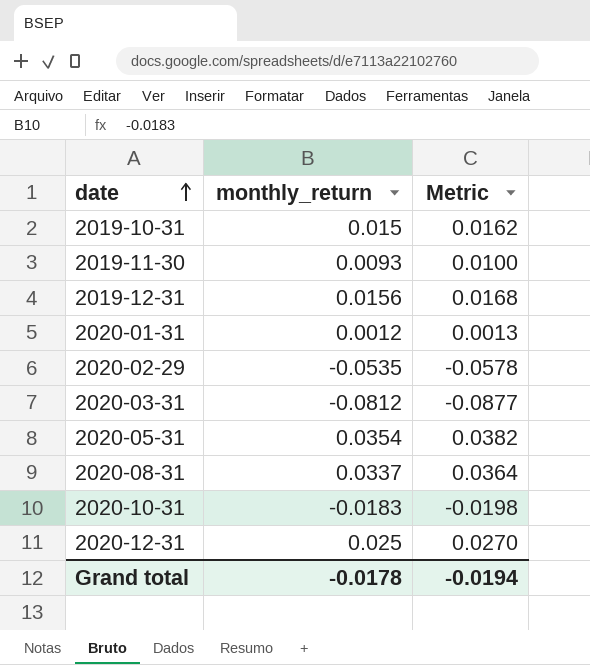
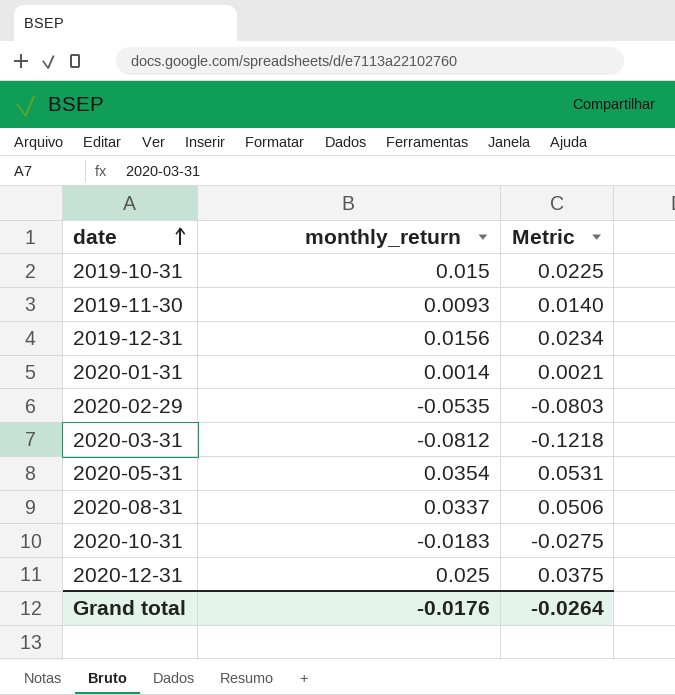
column Metric | formula: [monthly_return] * 1.08 -> [monthly_return] * 1.5
2020-01-31 | monthly_return: 0.0012 -> 0.0014
Grand total | monthly_return: -0.0178 -> -0.0176
Grand total | Metric: -0.0194 -> -0.0264

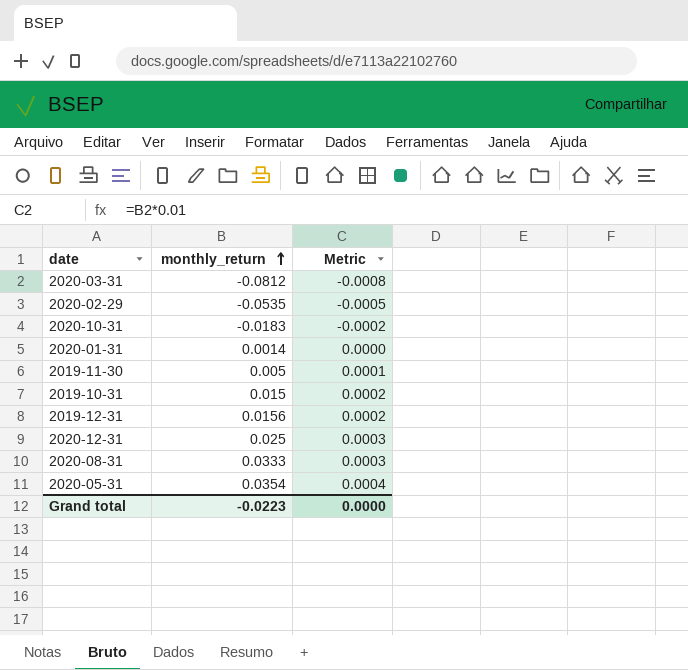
row order: date ascending -> monthly_return ascending
column Metric | formula: [monthly_return] * 1.5 -> [monthly_return] * 0.01
2019-11-30 | monthly_return: 0.0093 -> 0.005
2020-08-31 | monthly_return: 0.0337 -> 0.0333
Grand total | monthly_return: -0.0176 -> -0.0223
Grand total | Metric: -0.0264 -> 0.0000

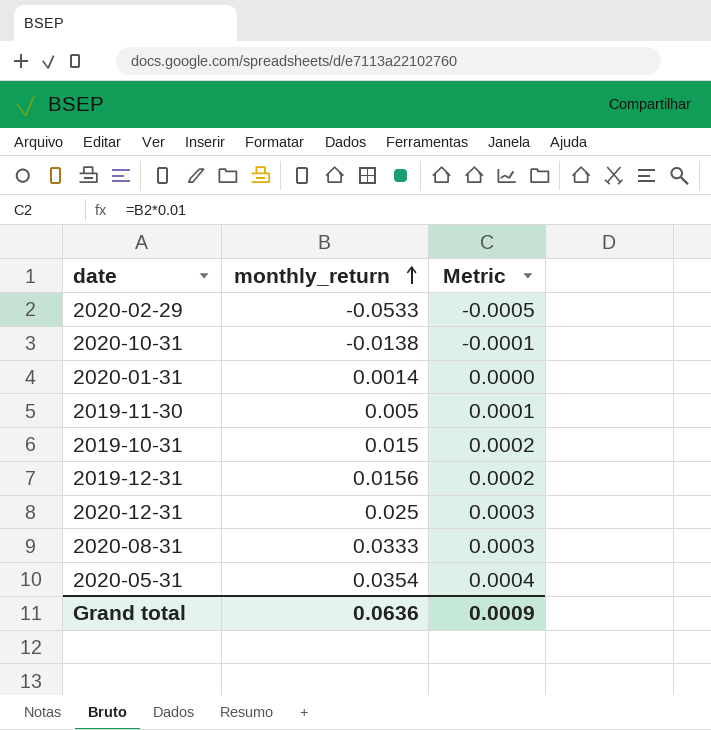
row 2020-03-31: -0.0812 | -0.0008 -> none
2020-02-29 | monthly_return: -0.0535 -> -0.0533
2020-10-31 | monthly_return: -0.0183 -> -0.0138
2020-10-31 | Metric: -0.0002 -> -0.0001
Grand total | monthly_return: -0.0223 -> 0.0636
Grand total | Metric: 0.0000 -> 0.0009

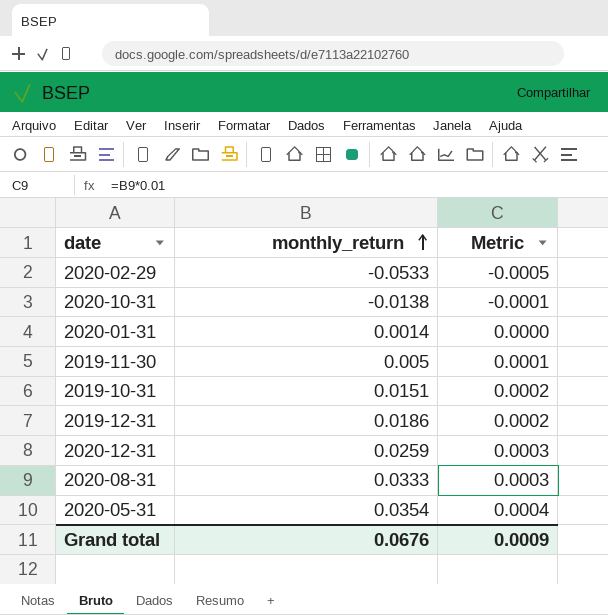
2019-10-31 | monthly_return: 0.015 -> 0.0151
2019-12-31 | monthly_return: 0.0156 -> 0.0186
2020-12-31 | monthly_return: 0.025 -> 0.0259
Grand total | monthly_return: 0.0636 -> 0.0676

